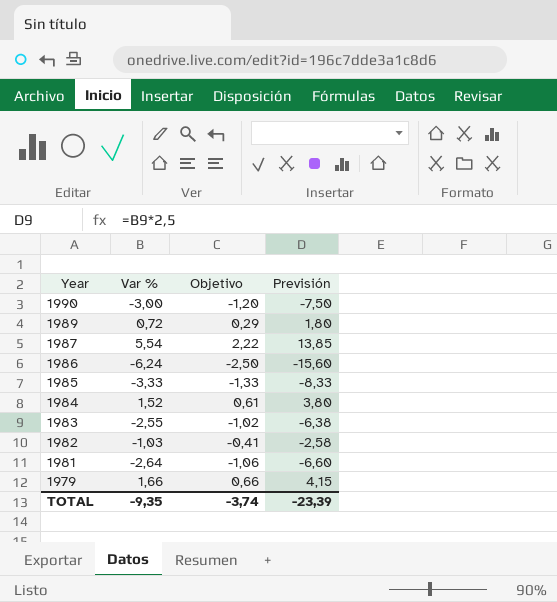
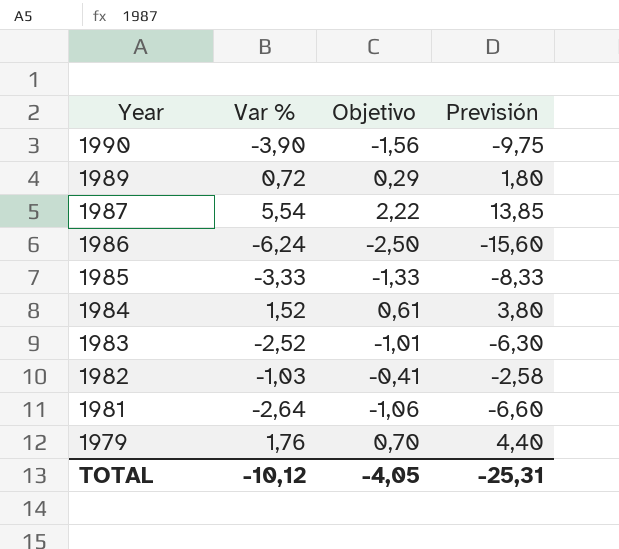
1990 | Var %: -3,00 -> -3,90
1990 | Objetivo: -1,20 -> -1,56
1990 | Previsión: -7,50 -> -9,75
1983 | Var %: -2,55 -> -2,52
1983 | Objetivo: -1,02 -> -1,01
1983 | Previsión: -6,38 -> -6,30
1979 | Var %: 1,66 -> 1,76
1979 | Objetivo: 0,66 -> 0,70
1979 | Previsión: 4,15 -> 4,40
TOTAL | Var %: -9,35 -> -10,12
TOTAL | Objetivo: -3,74 -> -4,05
TOTAL | Previsión: -23,39 -> -25,31

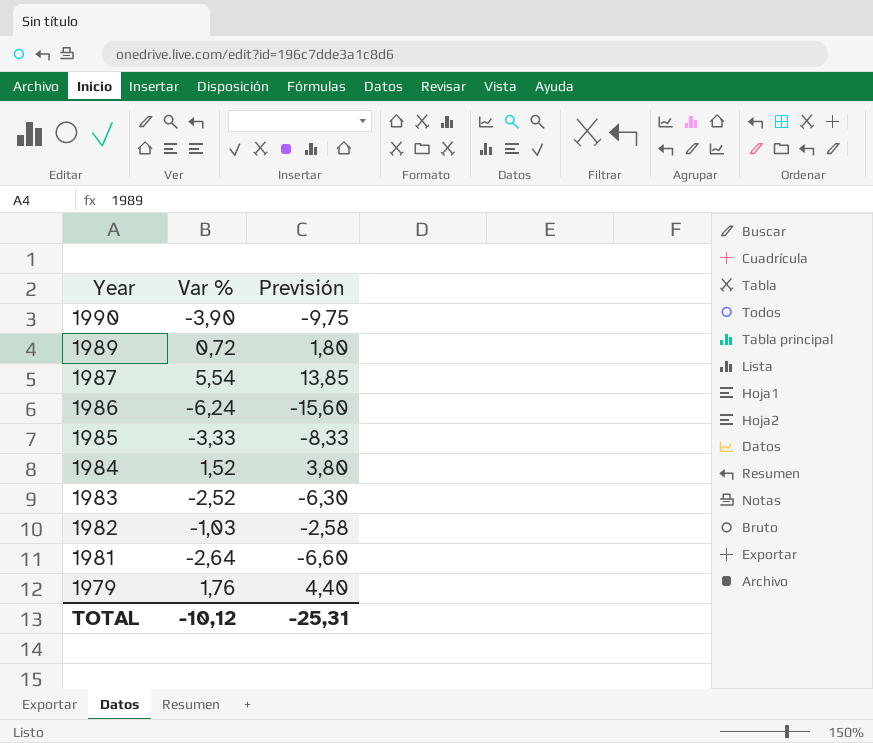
column Objetivo | formula: [Var %] * 0,4 -> none

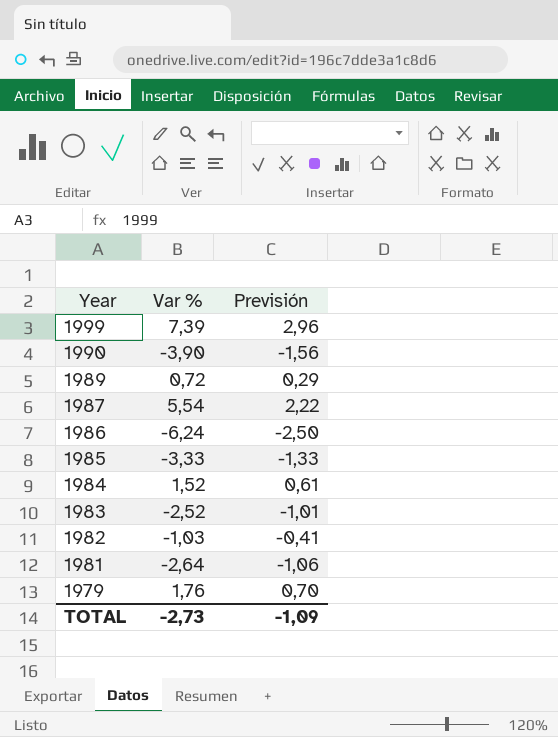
column Previsión | formula: [Var %] * 2,5 -> [Var %] * 0,4
row 1999: none -> 7,39 | 2,96
TOTAL | Var %: -10,12 -> -2,73
TOTAL | Previsión: -25,31 -> -1,09

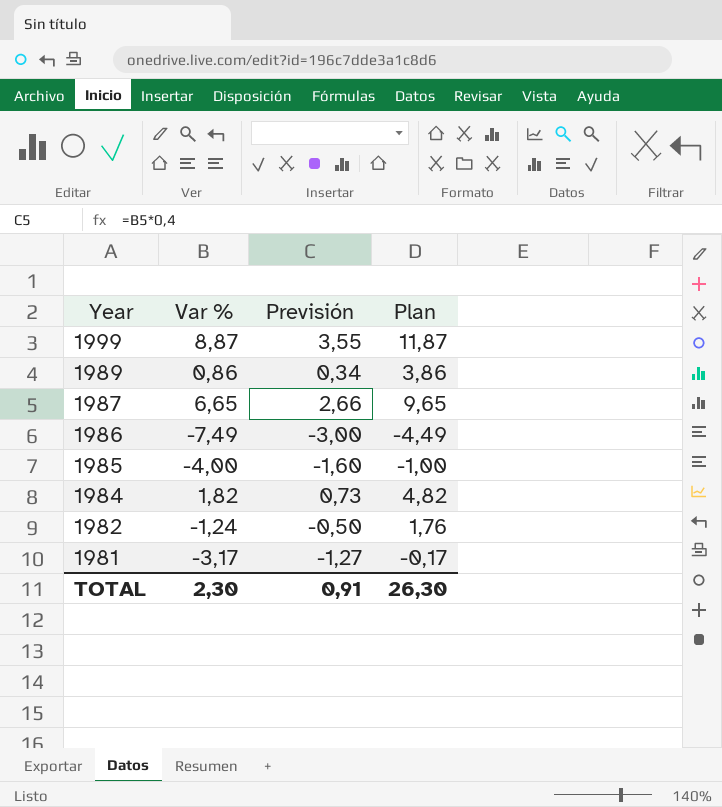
column Plan | formula: none -> [Var %] + 3
row 1990: -3,90 | -1,56 -> none
row 1983: -2,52 | -1,01 -> none
row 1979: 1,76 | 0,70 -> none
1999 | Var %: 7,39 -> 8,87
1999 | Previsión: 2,96 -> 3,55
1989 | Var %: 0,72 -> 0,86
1989 | Previsión: 0,29 -> 0,34
1987 | Var %: 5,54 -> 6,65
1987 | Previsión: 2,22 -> 2,66
1986 | Var %: -6,24 -> -7,49
1986 | Previsión: -2,50 -> -3,00
1985 | Var %: -3,33 -> -4,00
1985 | Previsión: -1,33 -> -1,60
1984 | Var %: 1,52 -> 1,82
1984 | Previsión: 0,61 -> 0,73
1982 | Var %: -1,03 -> -1,24
1982 | Previsión: -0,41 -> -0,50
1981 | Var %: -2,64 -> -3,17
1981 | Previsión: -1,06 -> -1,27
TOTAL | Var %: -2,73 -> 2,30
TOTAL | Previsión: -1,09 -> 0,91

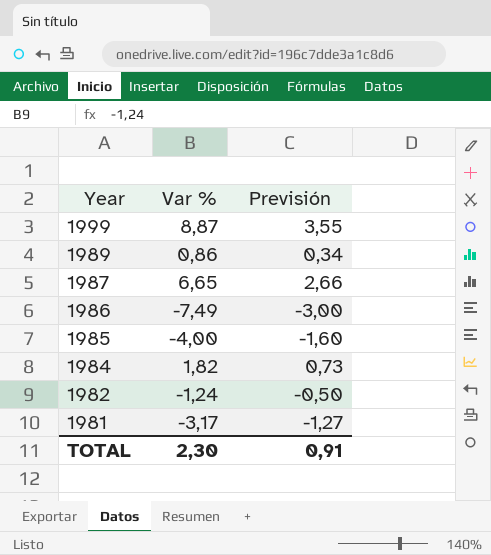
column Plan | formula: [Var %] + 3 -> none

